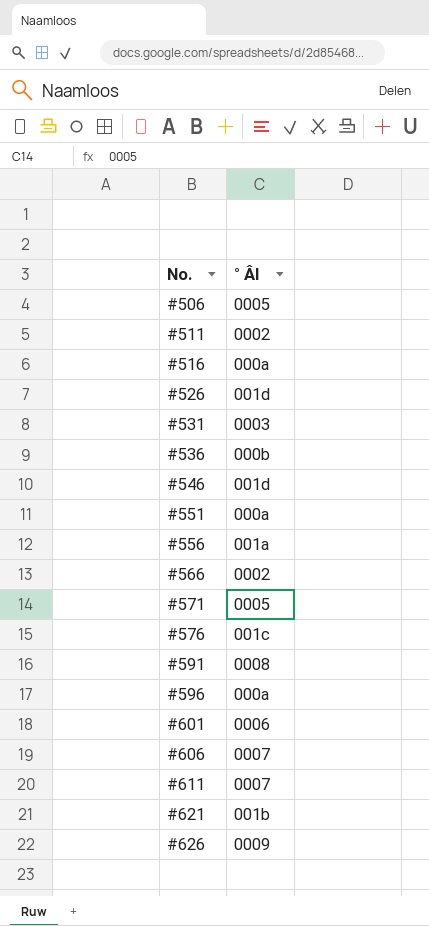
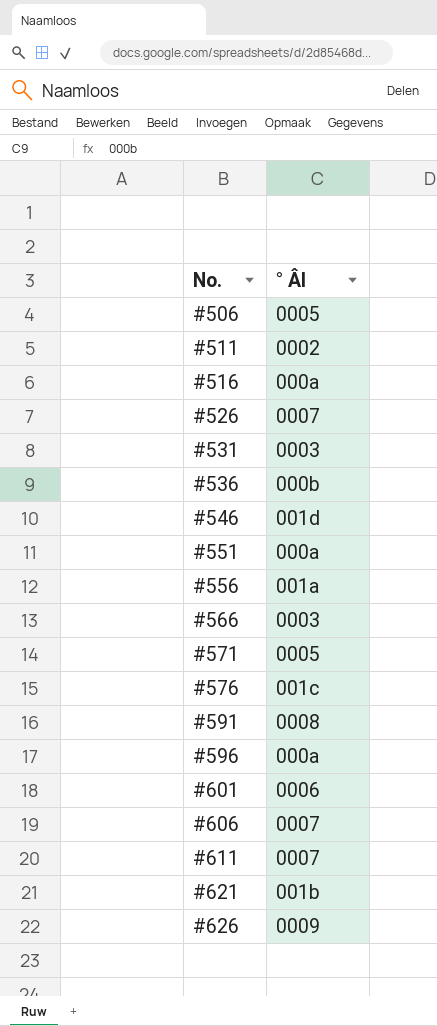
#526 | ° ÂI: 001d -> 0007
#566 | ° ÂI: 0002 -> 0003

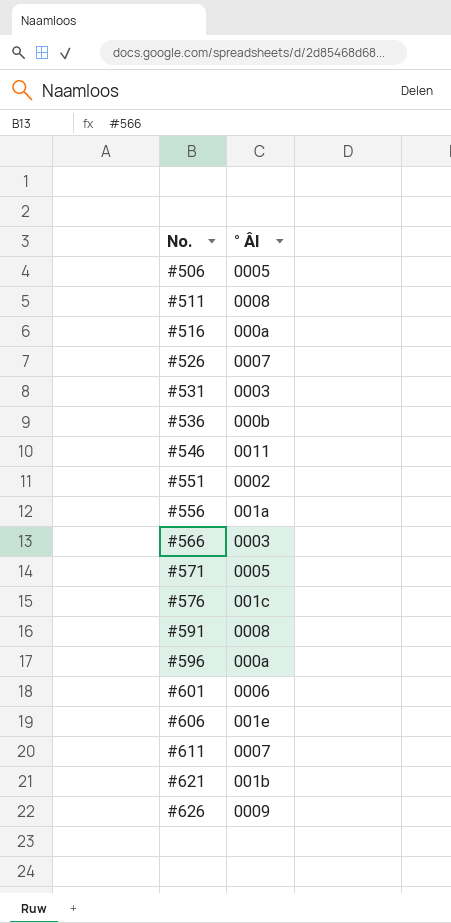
#511 | ° ÂI: 0002 -> 0008
#546 | ° ÂI: 001d -> 0011
#551 | ° ÂI: 000a -> 0002
#606 | ° ÂI: 0007 -> 001e

